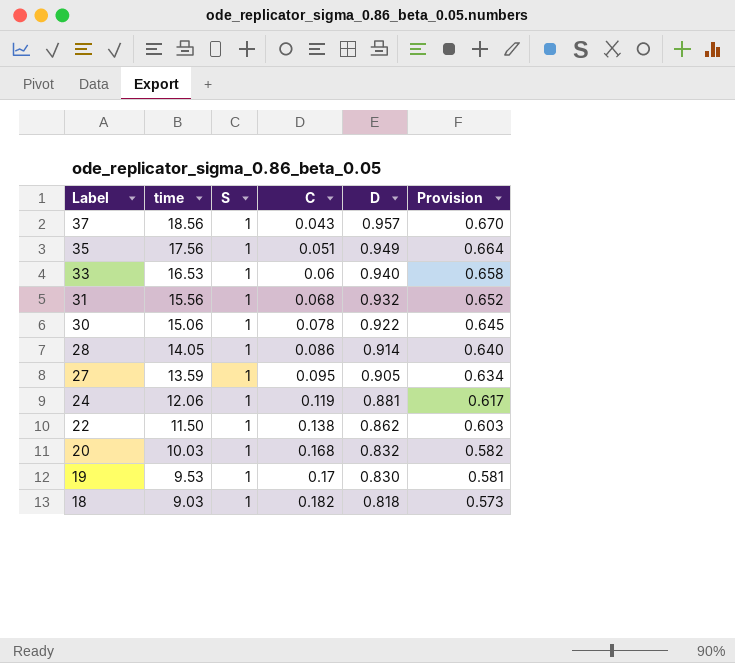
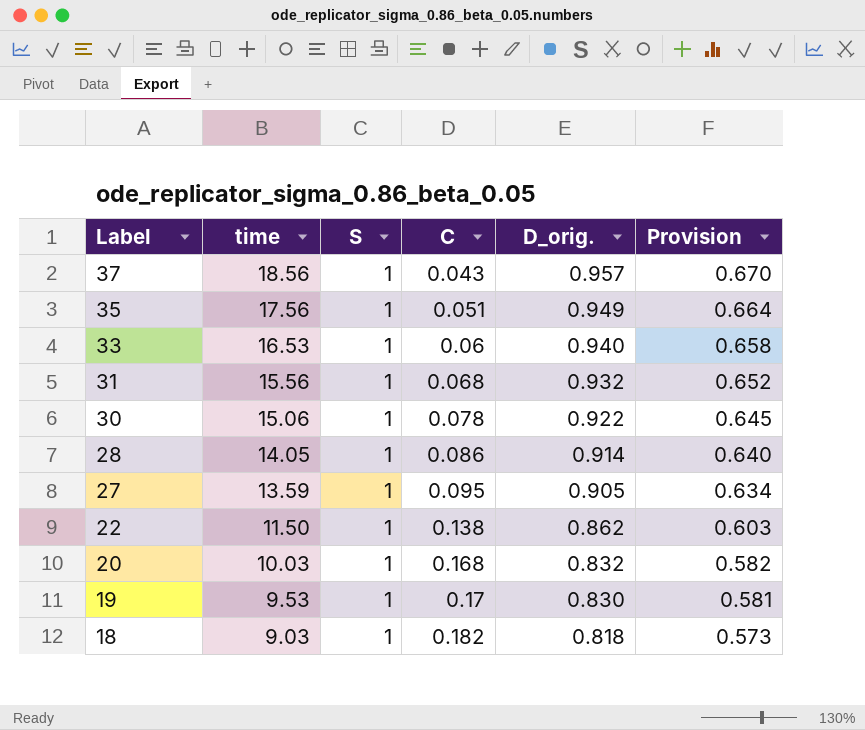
column name: D -> D_orig.
row 24: 12.06 | 1 | 0.119 | 0.881 | 0.617 -> none

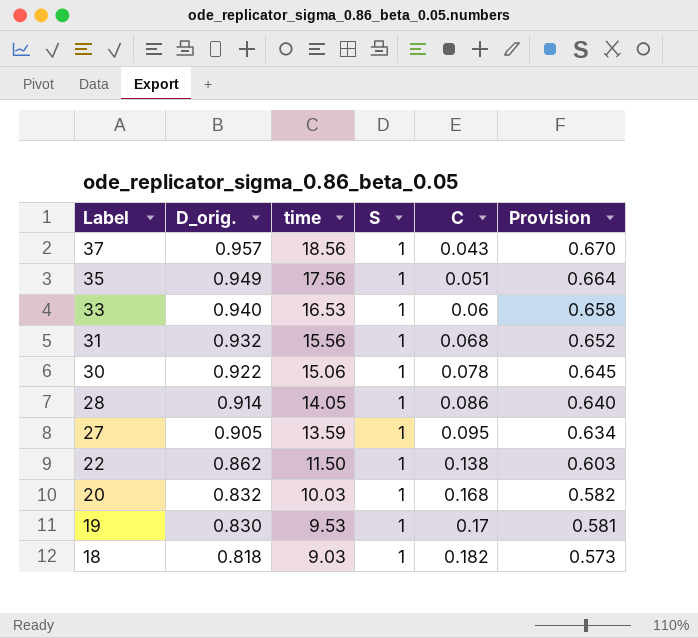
column D_orig. | position: 5 -> 2

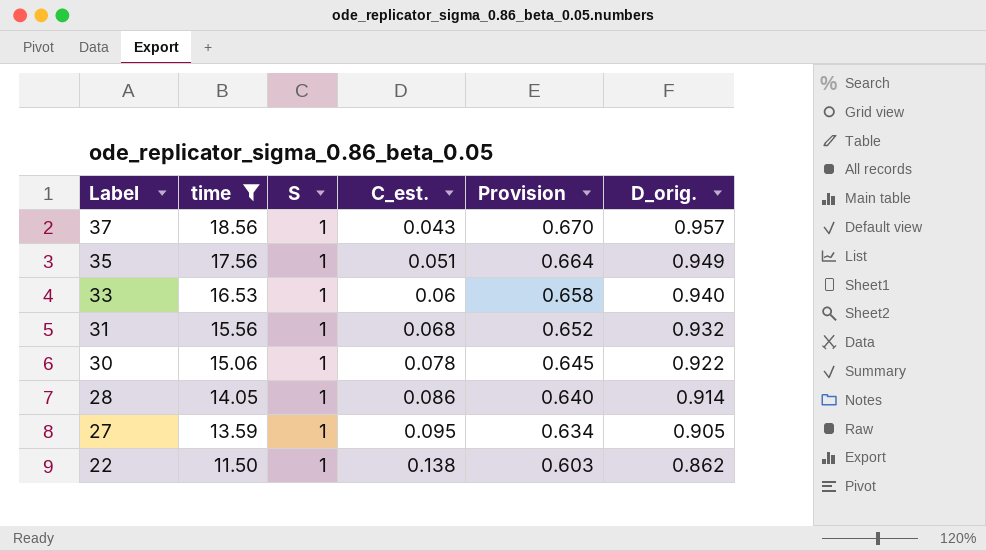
filter: none -> time >= 11.50
column name: C -> C_est.
column D_orig. | position: 2 -> 6

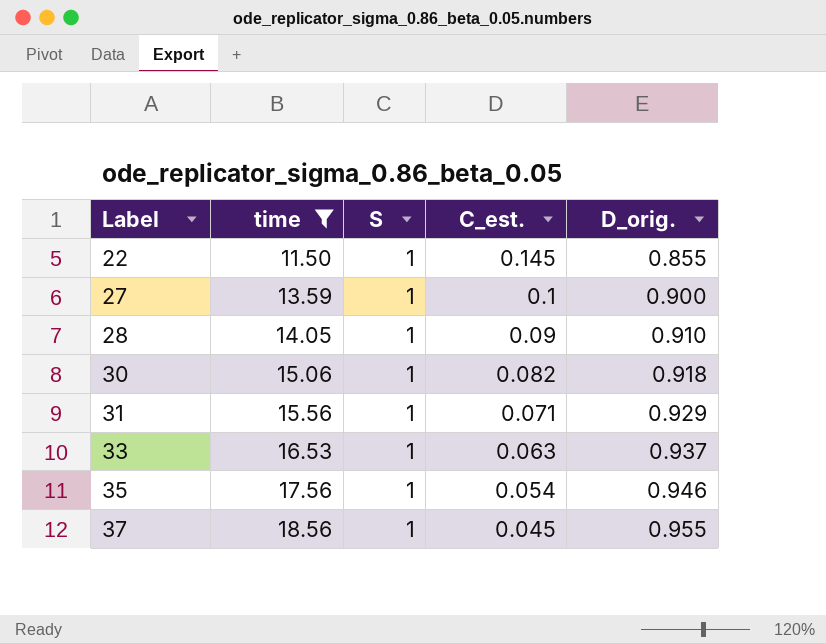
row order: Label descending -> Label ascending
column Provision | formula: [D_orig.] * 0.7 -> none
22 | C_est.: 0.138 -> 0.145
22 | D_orig.: 0.862 -> 0.855
27 | C_est.: 0.095 -> 0.1
27 | D_orig.: 0.905 -> 0.900
28 | C_est.: 0.086 -> 0.09
28 | D_orig.: 0.914 -> 0.910
30 | C_est.: 0.078 -> 0.082
30 | D_orig.: 0.922 -> 0.918
31 | C_est.: 0.068 -> 0.071
31 | D_orig.: 0.932 -> 0.929
33 | C_est.: 0.06 -> 0.063
33 | D_orig.: 0.940 -> 0.937
35 | C_est.: 0.051 -> 0.054
35 | D_orig.: 0.949 -> 0.946
37 | C_est.: 0.043 -> 0.045
37 | D_orig.: 0.957 -> 0.955

